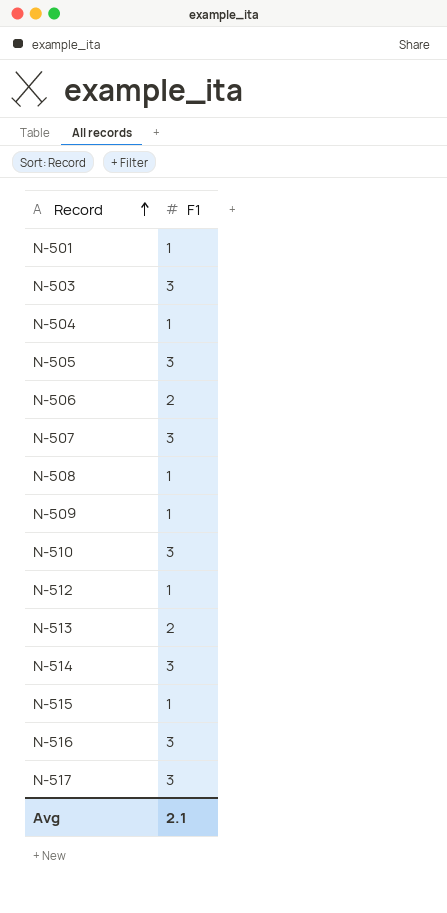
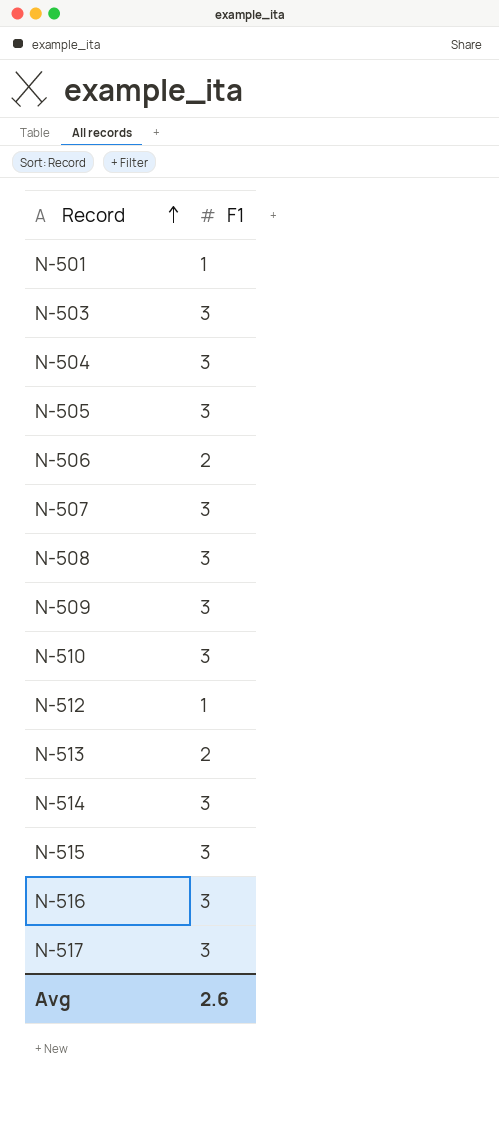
N-504 | F1: 1 -> 3
N-508 | F1: 1 -> 3
N-509 | F1: 1 -> 3
N-515 | F1: 1 -> 3
Avg | F1: 2.1 -> 2.6

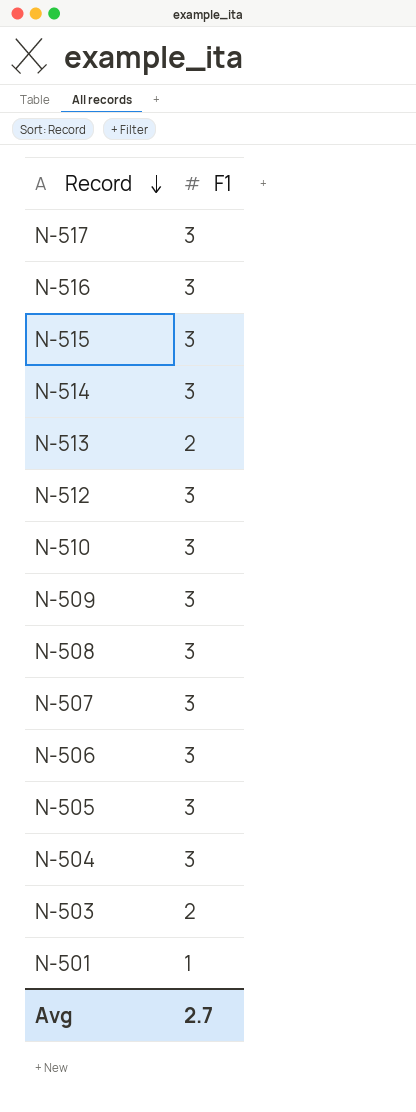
row order: Record ascending -> Record descending
N-512 | F1: 1 -> 3
N-506 | F1: 2 -> 3
N-503 | F1: 3 -> 2
Avg | F1: 2.6 -> 2.7

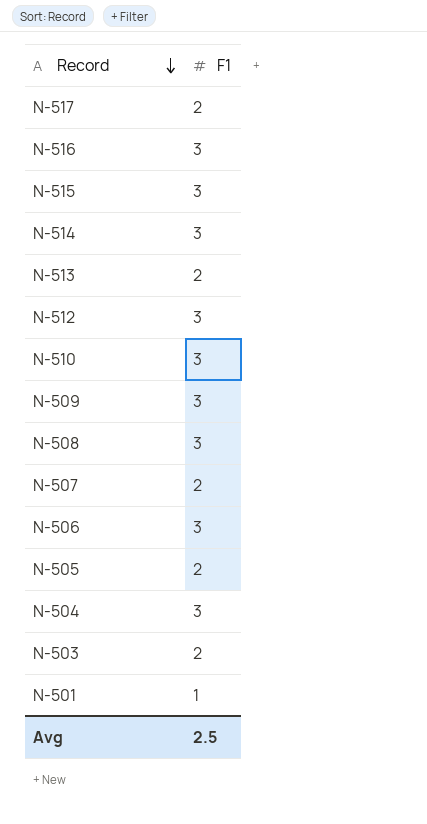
N-517 | F1: 3 -> 2
N-507 | F1: 3 -> 2
N-505 | F1: 3 -> 2
Avg | F1: 2.7 -> 2.5

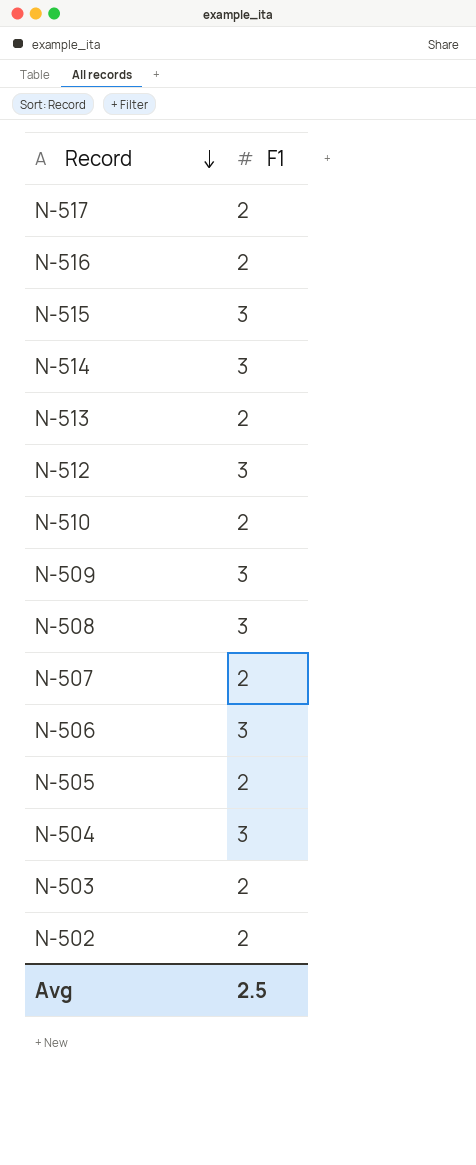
row N-501: 1 -> none
N-516 | F1: 3 -> 2
N-510 | F1: 3 -> 2
row N-502: none -> 2

